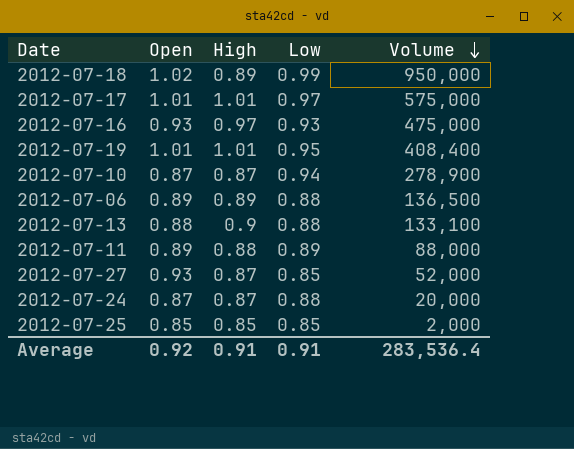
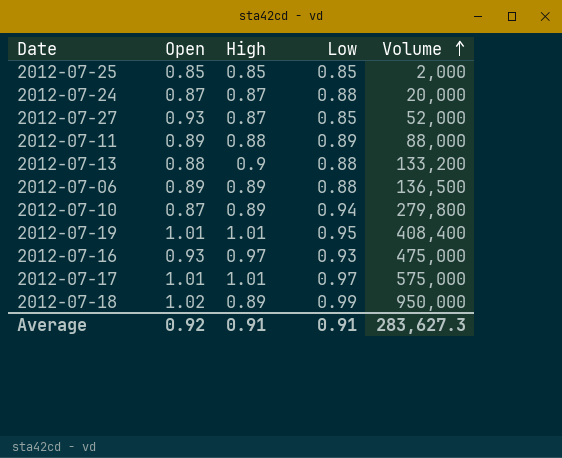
row order: Volume descending -> Volume ascending
2012-07-13 | Volume: 133,100 -> 133,200
2012-07-10 | High: 0.87 -> 0.89
2012-07-10 | Volume: 278,900 -> 279,800
Average | Volume: 283,536.4 -> 283,627.3

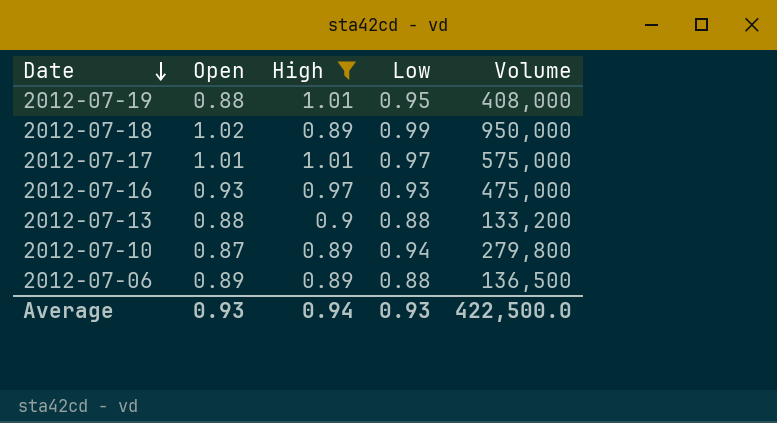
filter: none -> High >= 0.89
row order: Volume ascending -> Date descending
2012-07-19 | Open: 1.01 -> 0.88
2012-07-19 | Volume: 408,400 -> 408,000
Average | Open: 0.92 -> 0.93
Average | High: 0.91 -> 0.94
Average | Low: 0.91 -> 0.93
Average | Volume: 283,627.3 -> 422,500.0

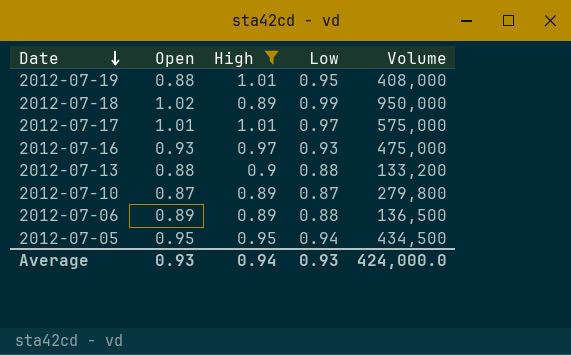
2012-07-10 | Low: 0.94 -> 0.87
row 2012-07-05: none -> 0.95 | 0.95 | 0.94 | 434,500
Average | Volume: 422,500.0 -> 424,000.0

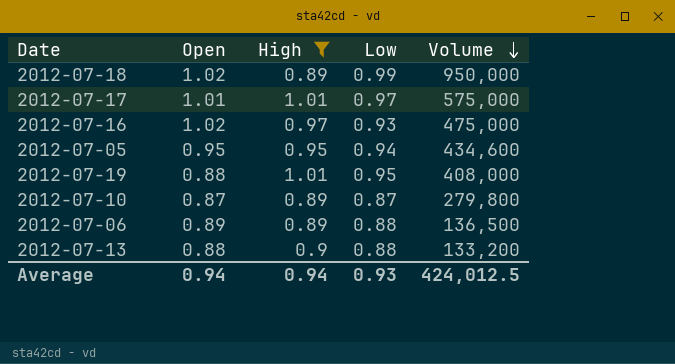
row order: Date descending -> Volume descending
2012-07-16 | Open: 0.93 -> 1.02
2012-07-05 | Volume: 434,500 -> 434,600
Average | Open: 0.93 -> 0.94
Average | Volume: 424,000.0 -> 424,012.5

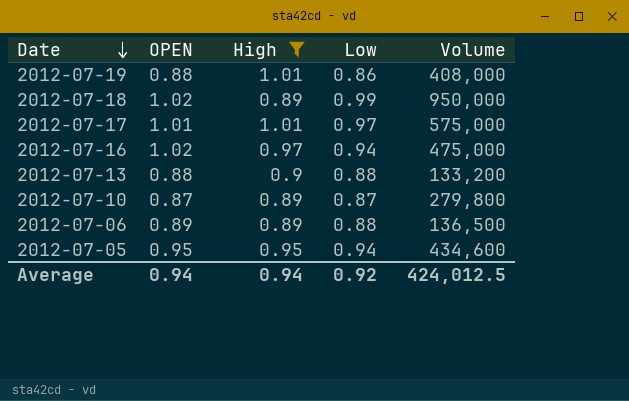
row order: Volume descending -> Date descending
column name: Open -> OPEN
2012-07-19 | Low: 0.95 -> 0.86
2012-07-16 | Low: 0.93 -> 0.94
Average | Low: 0.93 -> 0.92

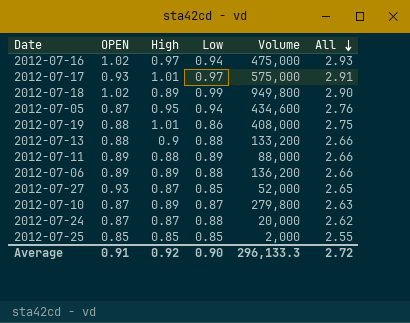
filter: High >= 0.89 -> none
row order: Date descending -> All descending
column All | formula: none -> [OPEN] + [High] + [Low]
2012-07-17 | OPEN: 1.01 -> 0.93
2012-07-18 | Volume: 950,000 -> 949,800
2012-07-05 | OPEN: 0.95 -> 0.87
2012-07-06 | Volume: 136,500 -> 136,200
Average | OPEN: 0.94 -> 0.91
Average | High: 0.94 -> 0.92
Average | Low: 0.92 -> 0.90
Average | Volume: 424,012.5 -> 296,133.3

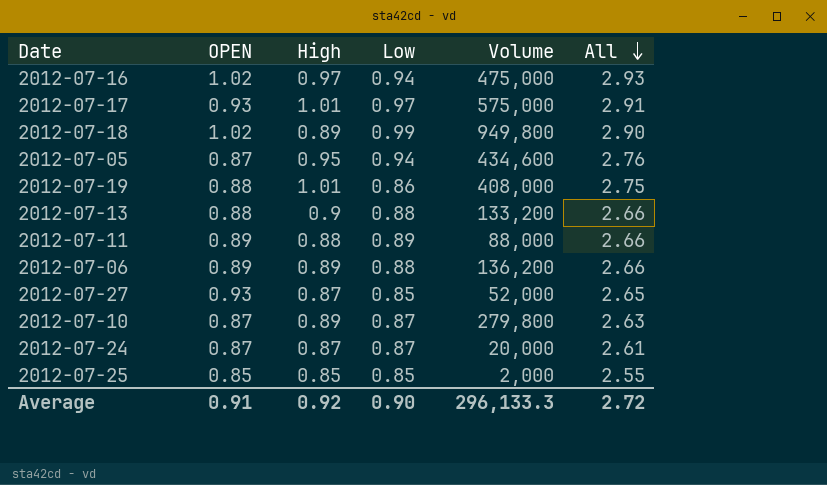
2012-07-24 | Low: 0.88 -> 0.87
2012-07-24 | All: 2.62 -> 2.61

